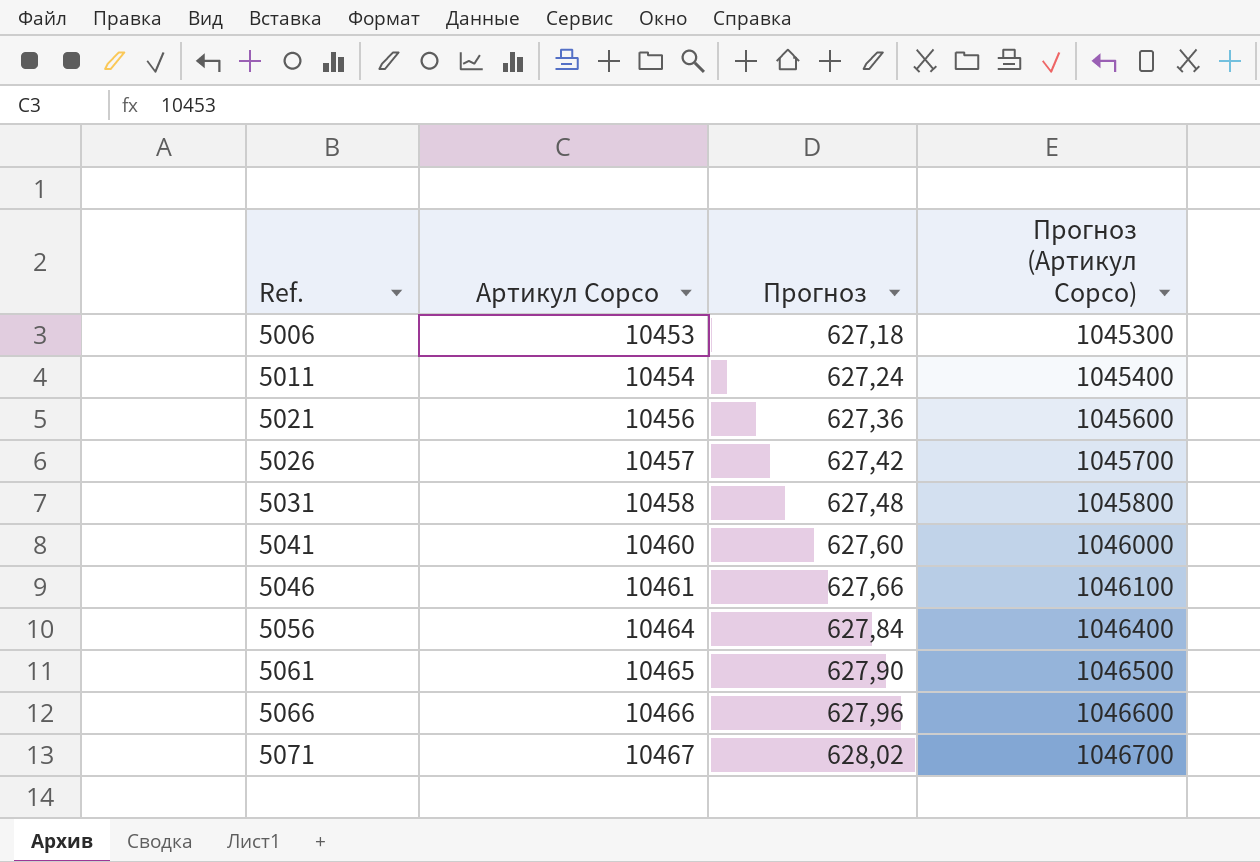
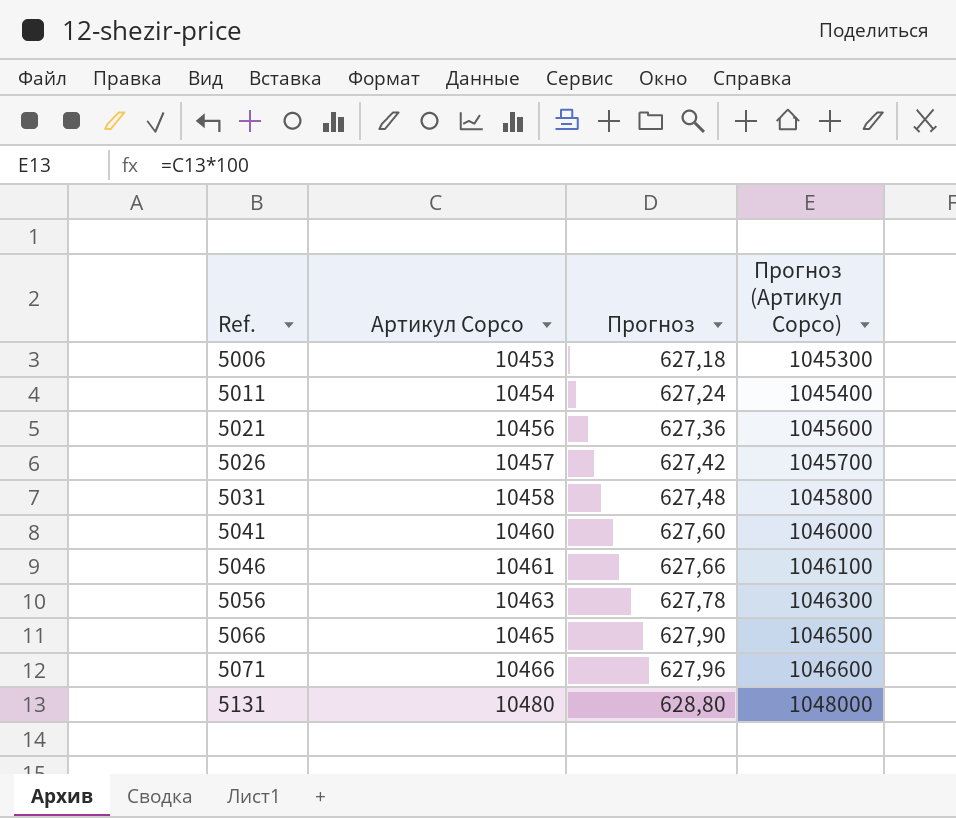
row 5061: 10465 | 627,90 | 1046500 -> none
5056 | Артикул Сорсо: 10464 -> 10463
5056 | Прогноз: 627,84 -> 627,78
5056 | Прогноз (Артикул Сорсо): 1046400 -> 1046300
5066 | Артикул Сорсо: 10466 -> 10465
5066 | Прогноз: 627,96 -> 627,90
5066 | Прогноз (Артикул Сорсо): 1046600 -> 1046500
5071 | Артикул Сорсо: 10467 -> 10466
5071 | Прогноз: 628,02 -> 627,96
5071 | Прогноз (Артикул Сорсо): 1046700 -> 1046600
row 5131: none -> 10480 | 628,80 | 1048000

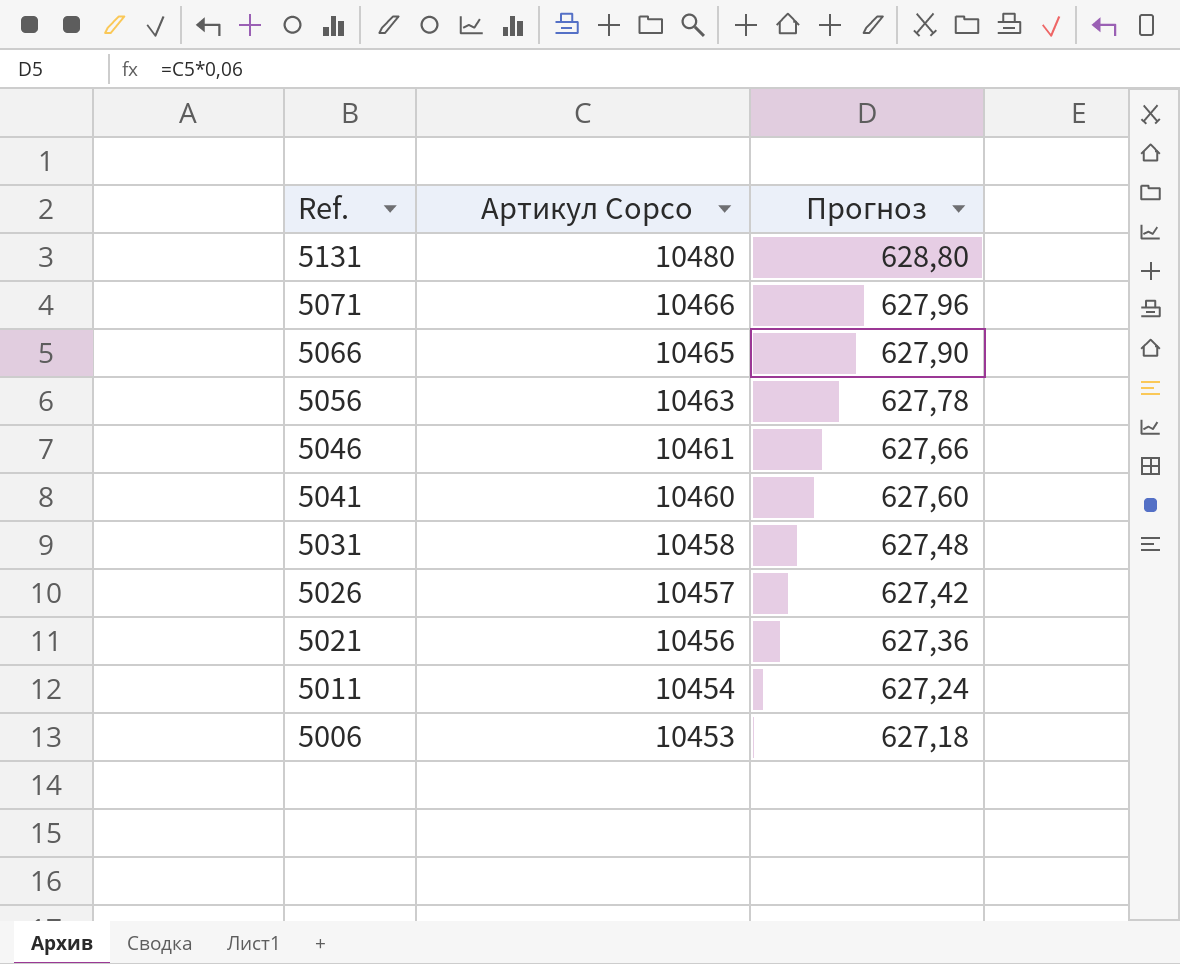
row order: Ref. ascending -> Ref. descending
column Прогноз (Артикул Сорсо) | formula: [Артикул Сорсо] * 100 -> none

